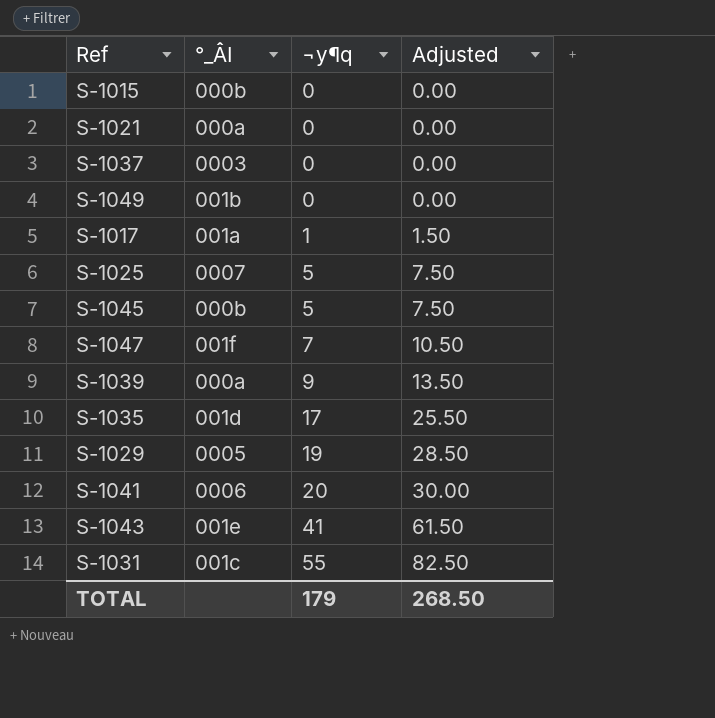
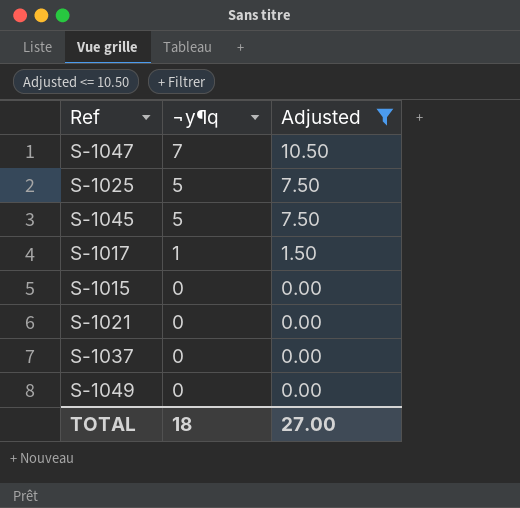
filter: none -> Adjusted <= 10.50
row order: ¬y¶q ascending -> ¬y¶q descending
column °_ÂI | position: 2 -> none
TOTAL | ¬y¶q: 179 -> 18
TOTAL | Adjusted: 268.50 -> 27.00

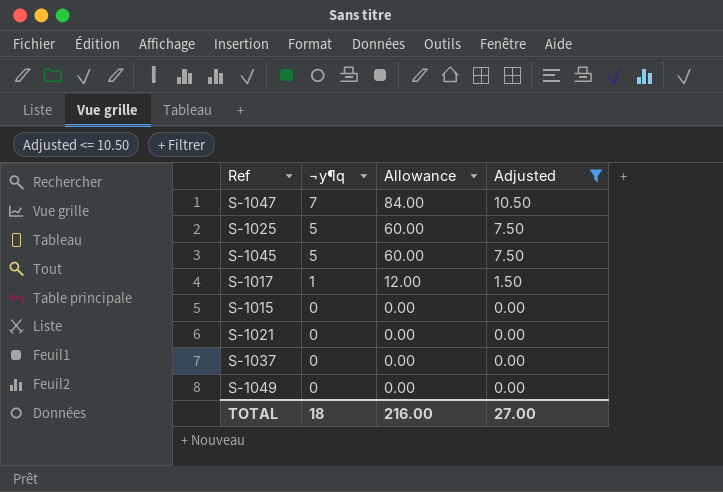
column Allowance | formula: none -> [¬y¶q] * 12

